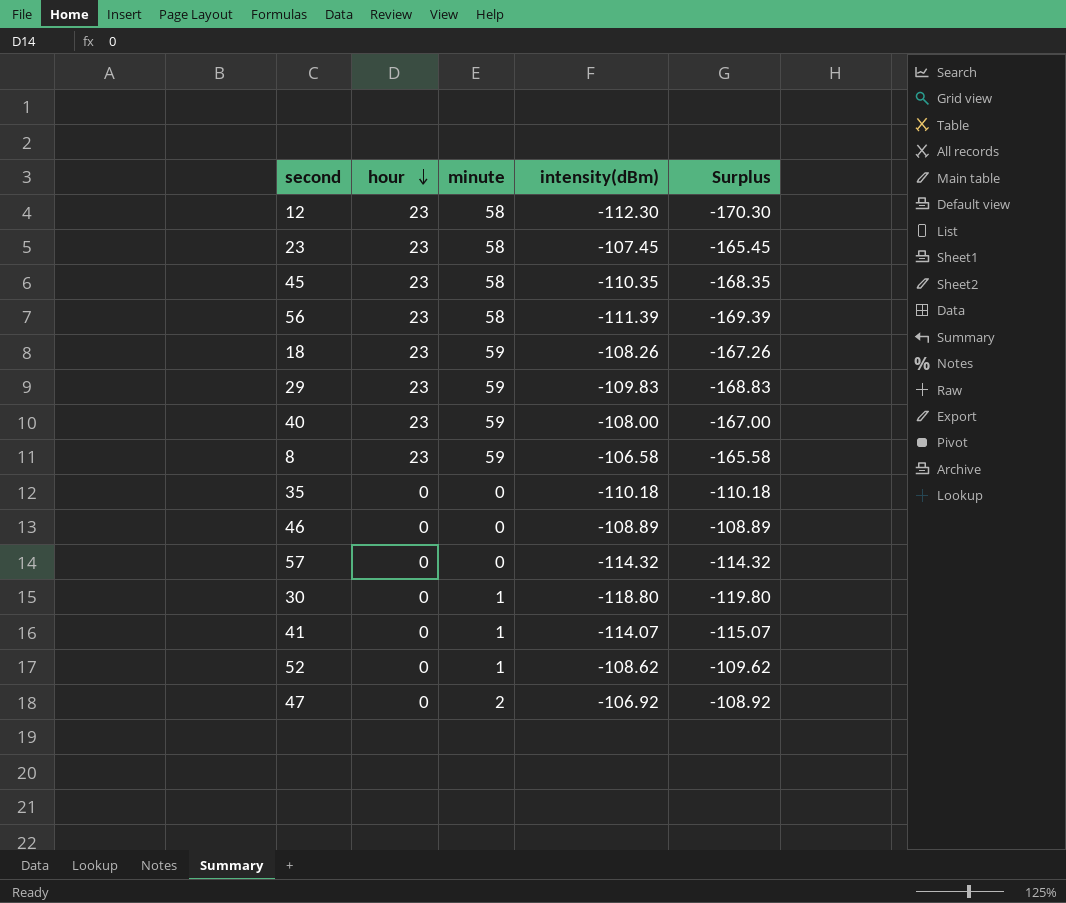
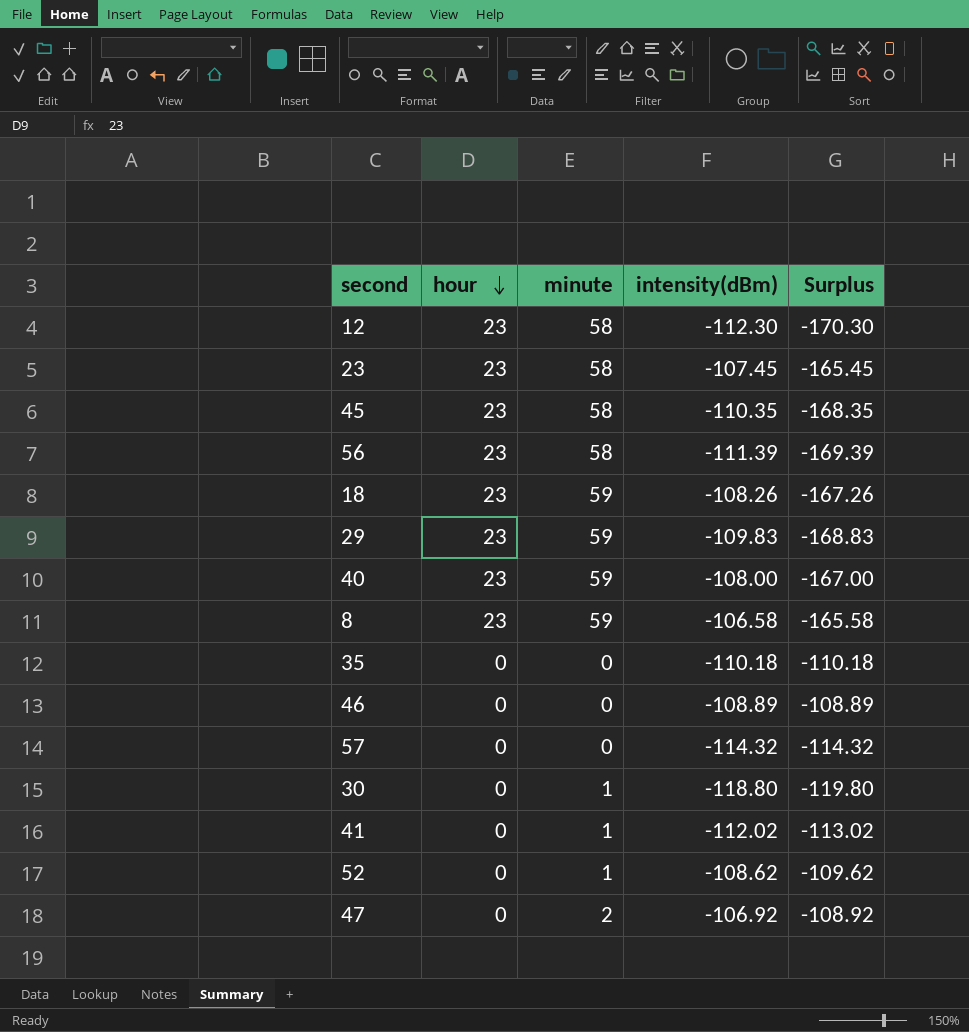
41 | intensity(dBm): -114.07 -> -112.02
41 | Surplus: -115.07 -> -113.02

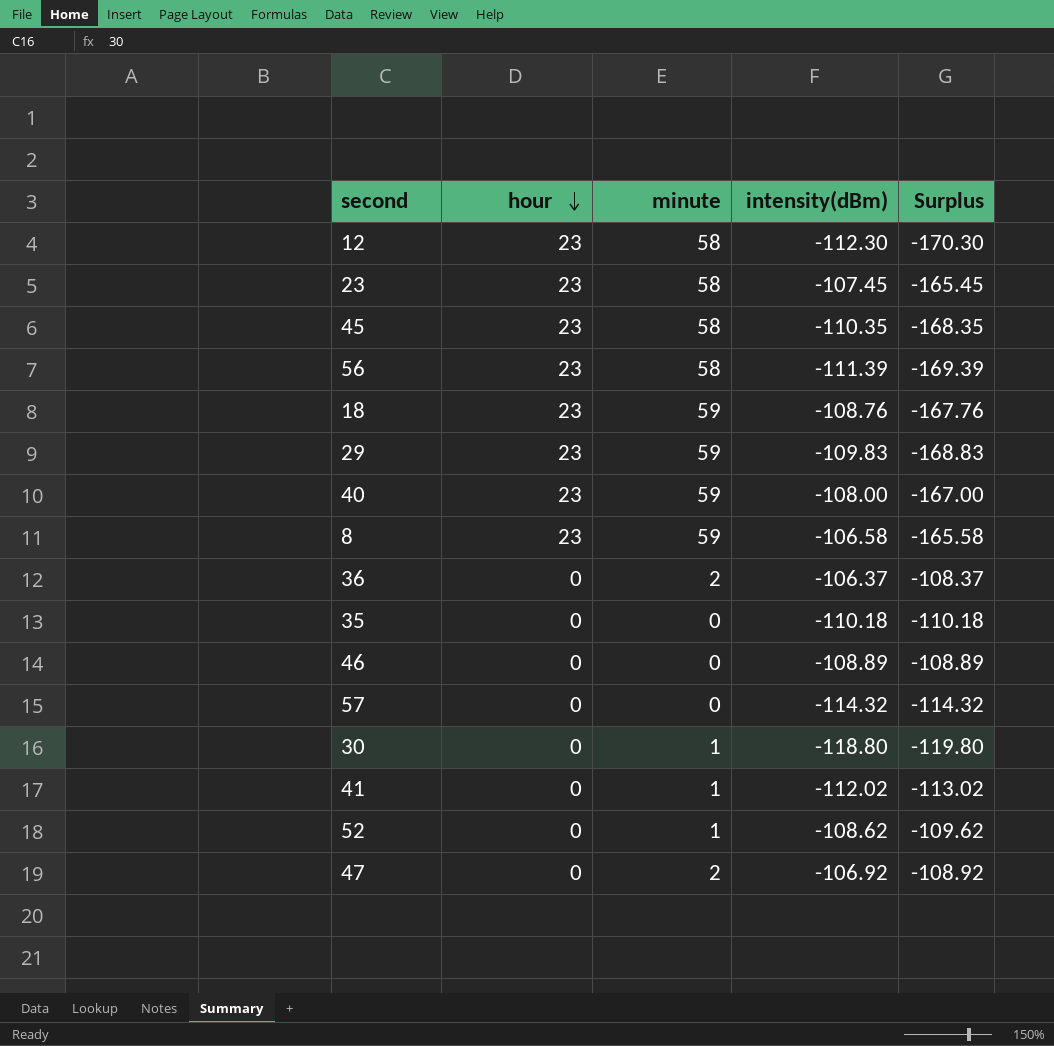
18 | intensity(dBm): -108.26 -> -108.76
18 | Surplus: -167.26 -> -167.76
row 36: none -> 0 | 2 | -106.37 | -108.37

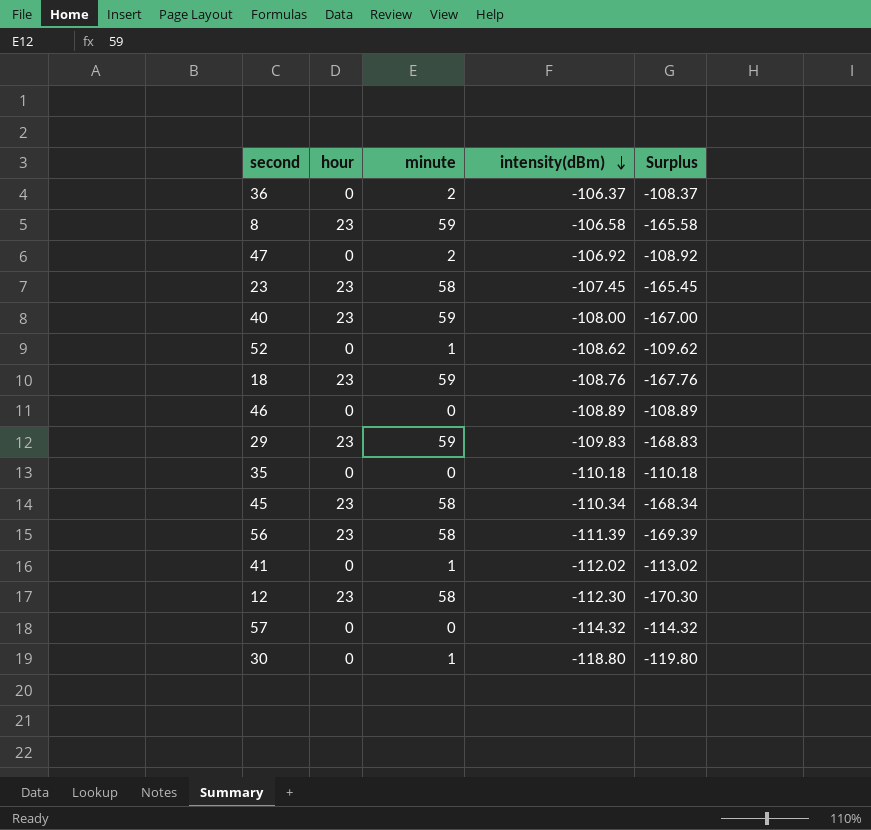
row order: hour descending -> intensity(dBm) descending
45 | intensity(dBm): -110.35 -> -110.34
45 | Surplus: -168.35 -> -168.34

